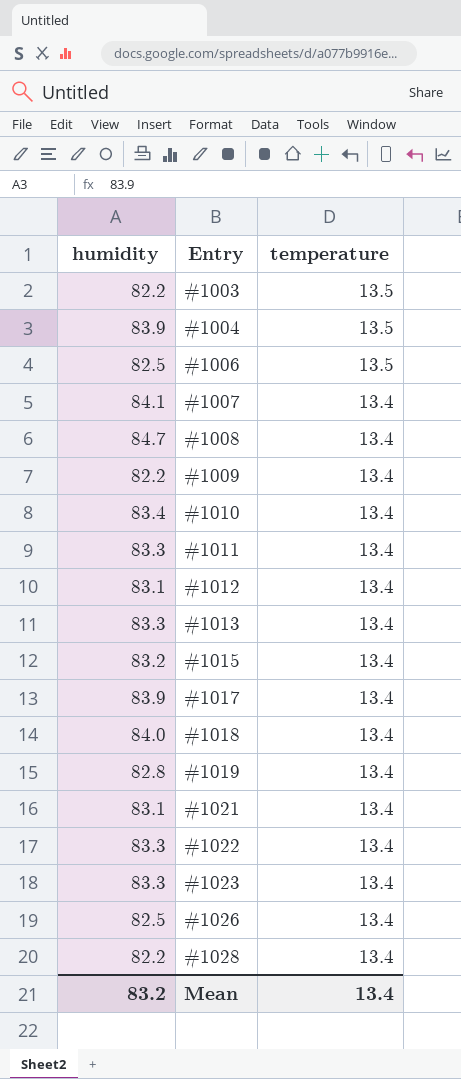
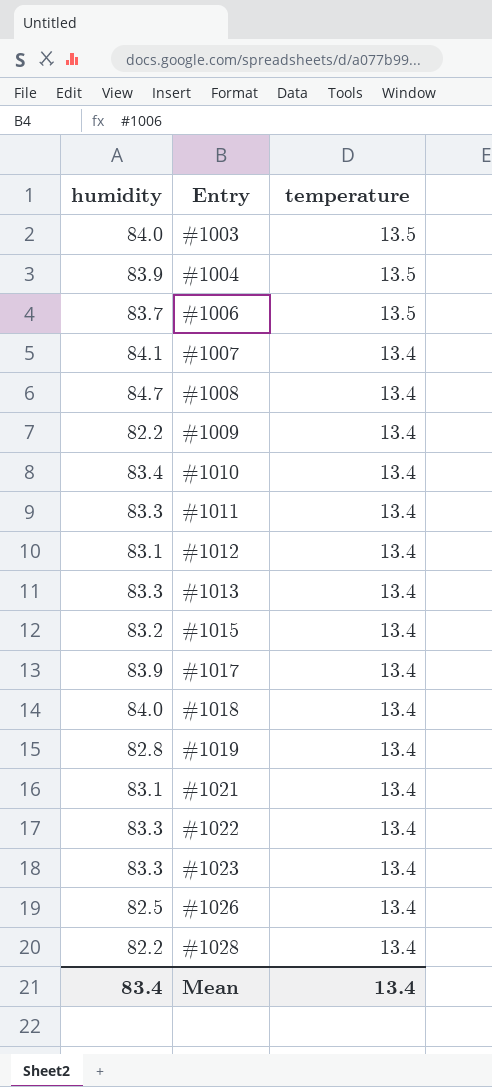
#1003 | humidity: 82.2 -> 84.0
#1006 | humidity: 82.5 -> 83.7
Mean | humidity: 83.2 -> 83.4

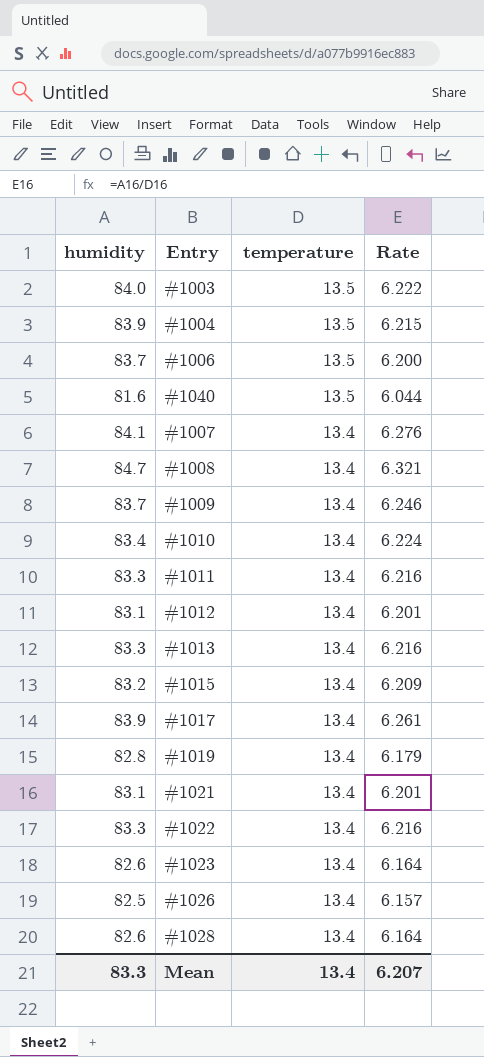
column Rate | formula: none -> [humidity] / [temperature]
row #1018: 84.0 | 13.4 -> none
row #1040: none -> 81.6 | 13.5 | 6.044
#1009 | humidity: 82.2 -> 83.7
#1023 | humidity: 83.3 -> 82.6
#1028 | humidity: 82.2 -> 82.6
Mean | humidity: 83.4 -> 83.3

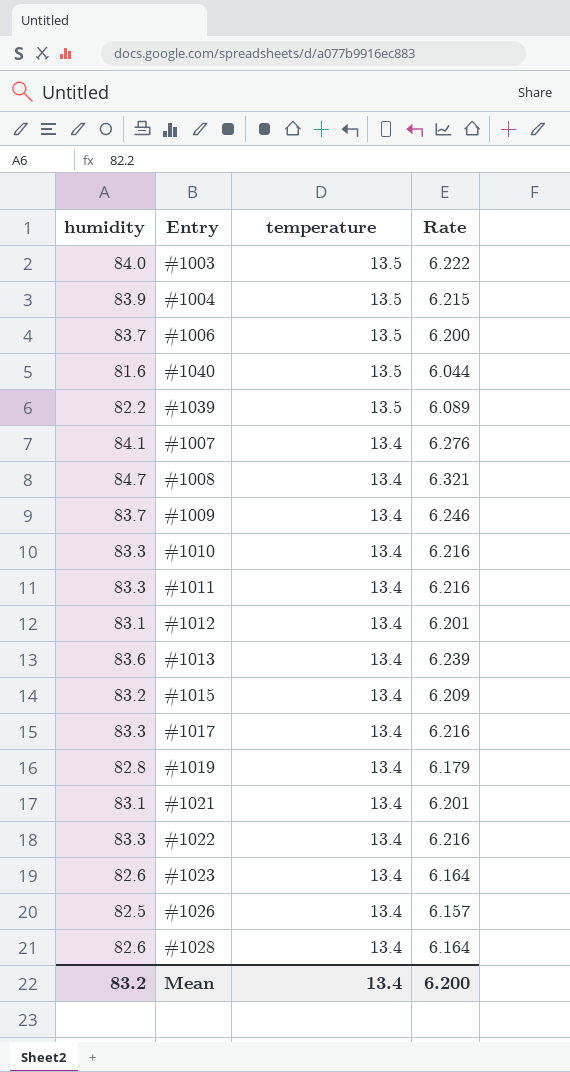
row #1039: none -> 82.2 | 13.5 | 6.089
#1010 | humidity: 83.4 -> 83.3
#1010 | Rate: 6.224 -> 6.216
#1013 | humidity: 83.3 -> 83.6
#1013 | Rate: 6.216 -> 6.239
#1017 | humidity: 83.9 -> 83.3
#1017 | Rate: 6.261 -> 6.216
Mean | humidity: 83.3 -> 83.2
Mean | Rate: 6.207 -> 6.200

